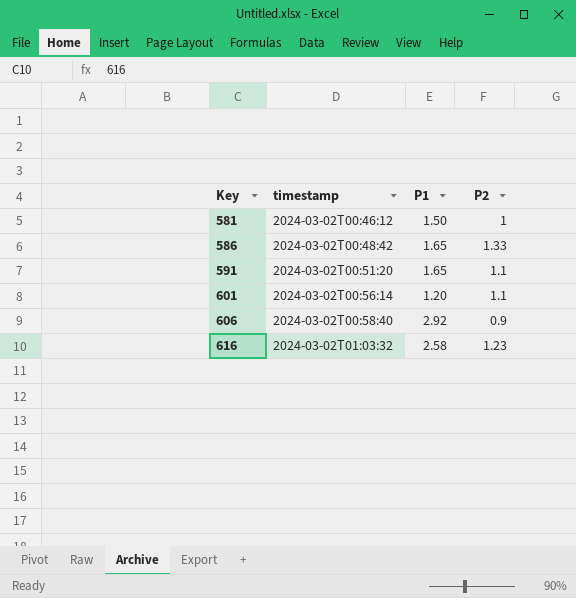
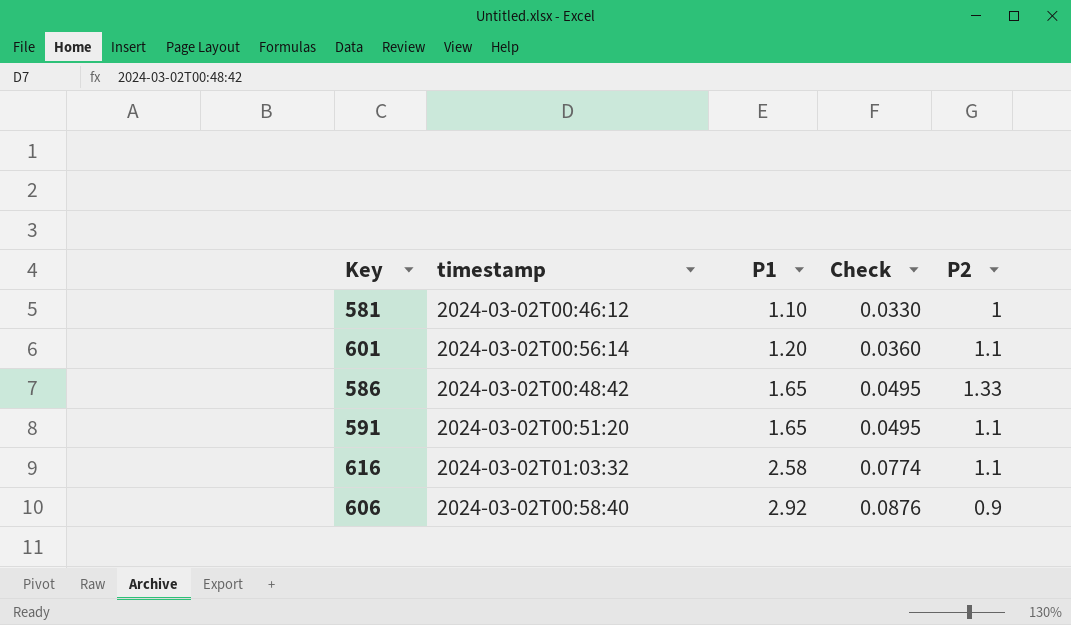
row order: Key ascending -> P1 ascending
column Check | formula: none -> [P1] * 0.03
581 | P1: 1.50 -> 1.10
616 | P2: 1.23 -> 1.1

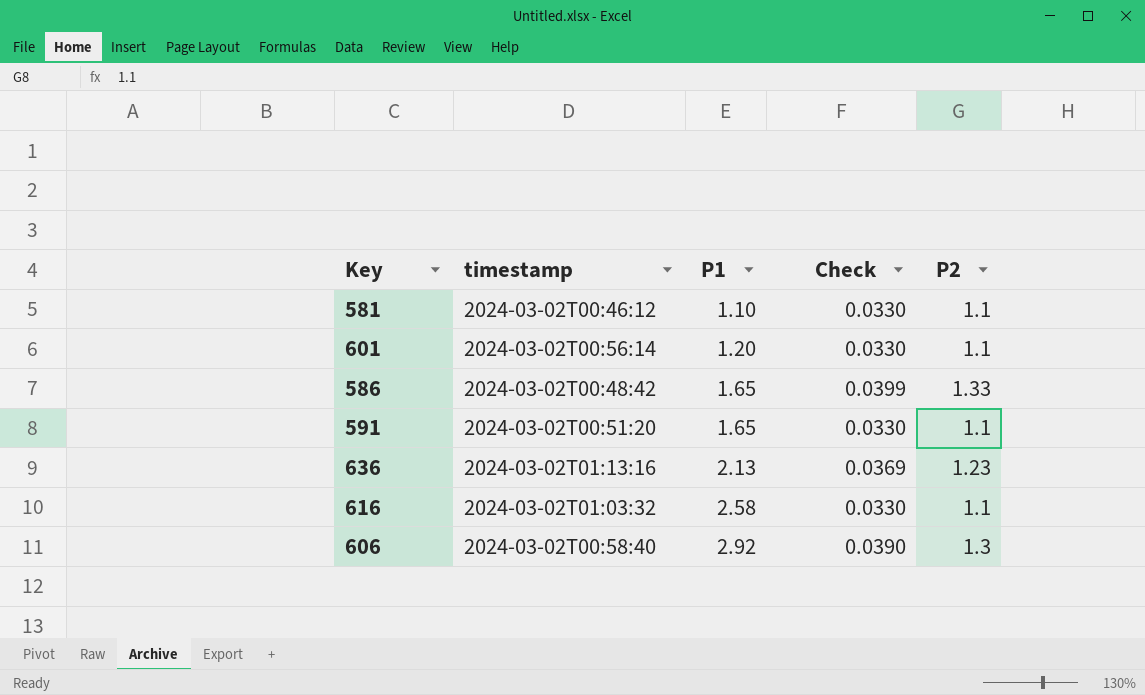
column Check | formula: [P1] * 0.03 -> [P2] * 0.03
581 | P2: 1 -> 1.1
row 636: none -> 2024-03-02T01:13:16 | 2.13 | 0.0369 | 1.23
606 | P2: 0.9 -> 1.3

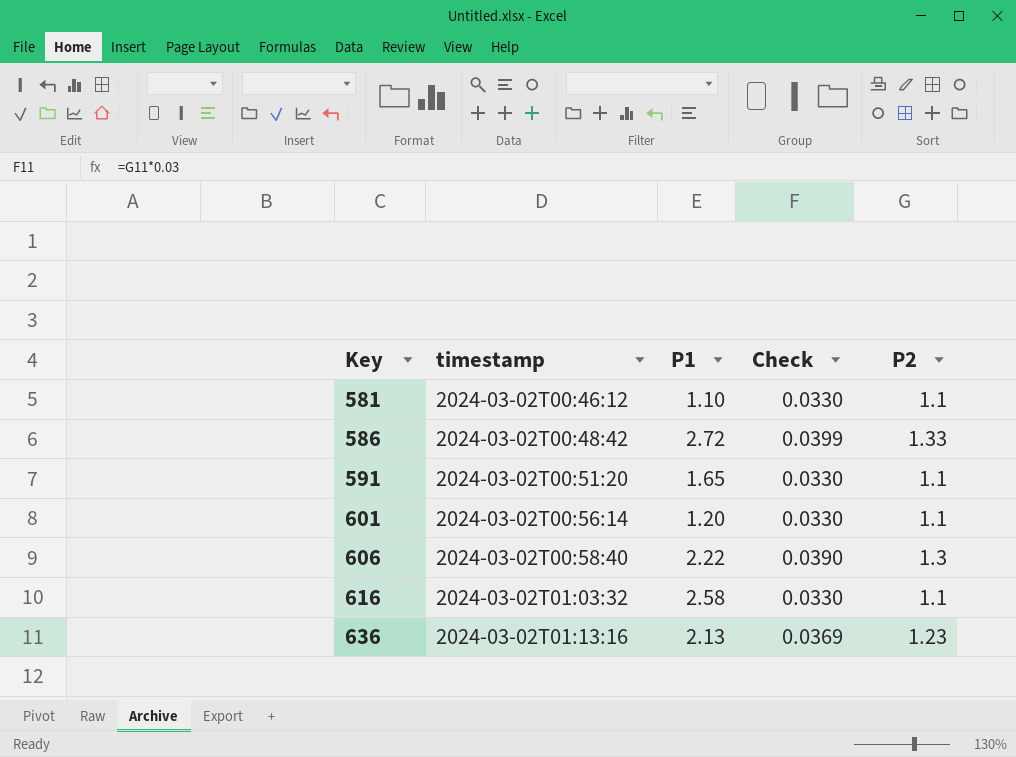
row order: P1 ascending -> Key ascending
586 | P1: 1.65 -> 2.72
606 | P1: 2.92 -> 2.22

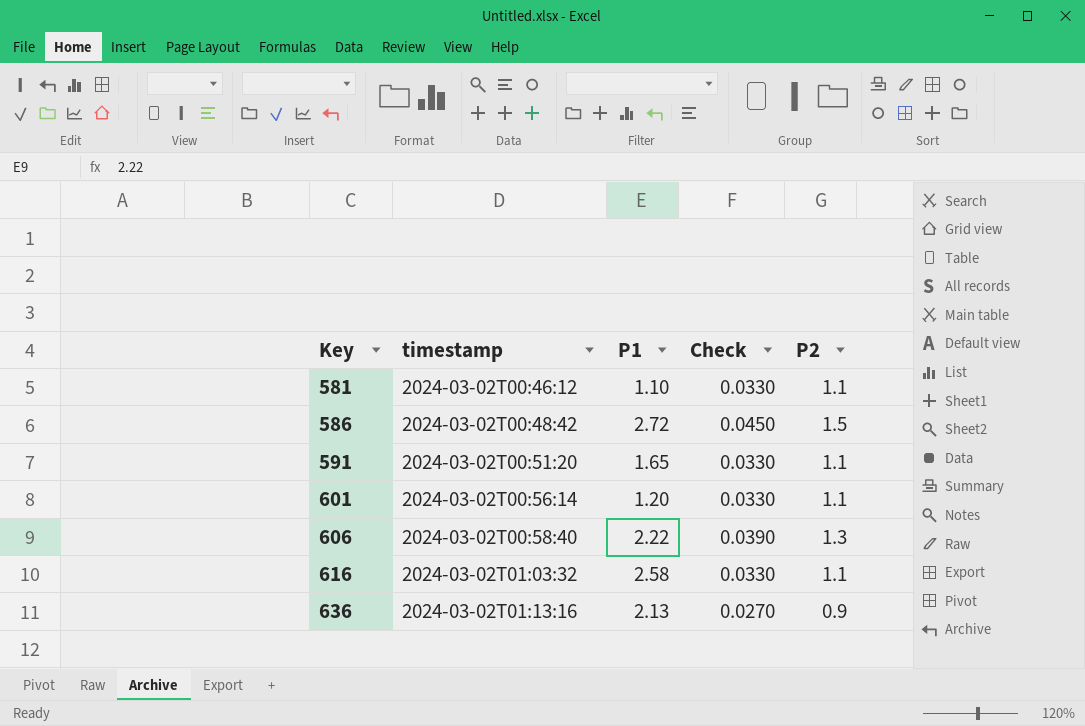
586 | Check: 0.0399 -> 0.0450
586 | P2: 1.33 -> 1.5
636 | Check: 0.0369 -> 0.0270
636 | P2: 1.23 -> 0.9

